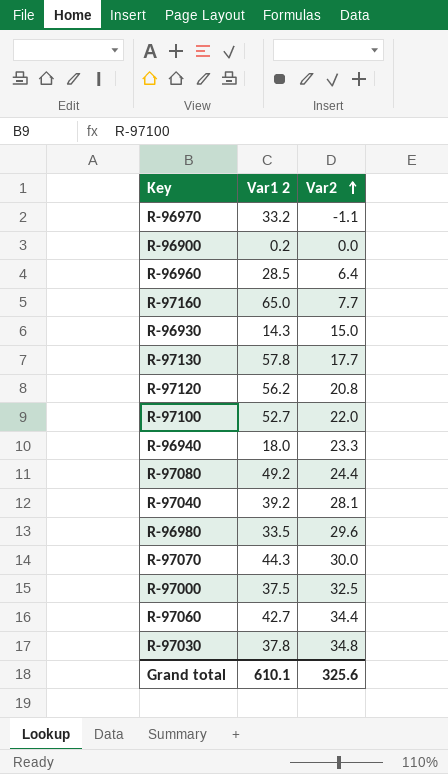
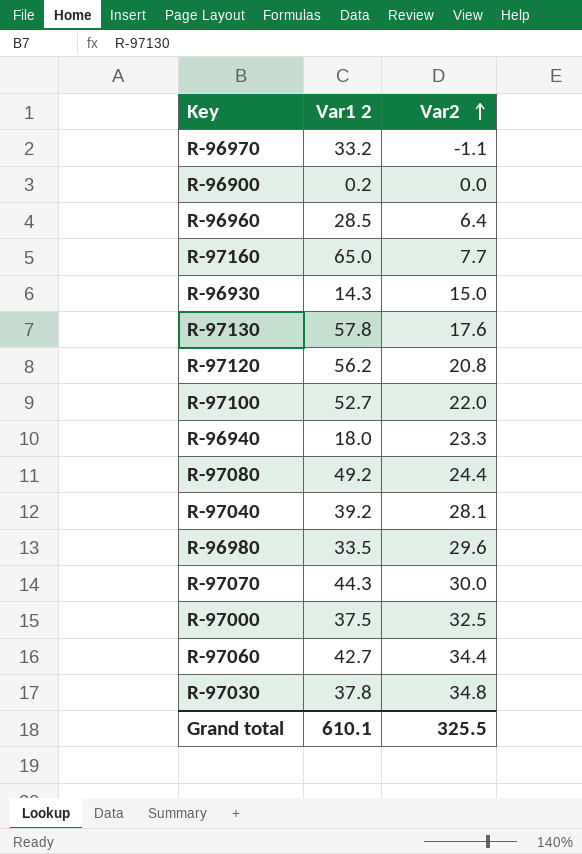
R-97130 | Var2: 17.7 -> 17.6
Grand total | Var2: 325.6 -> 325.5

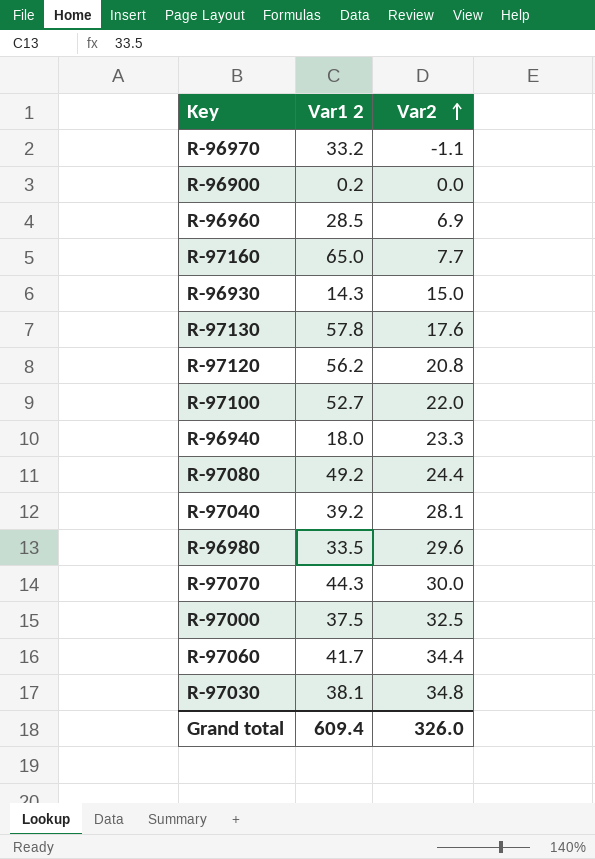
R-96960 | Var2: 6.4 -> 6.9
R-97060 | Var1 2: 42.7 -> 41.7
R-97030 | Var1 2: 37.8 -> 38.1
Grand total | Var1 2: 610.1 -> 609.4
Grand total | Var2: 325.5 -> 326.0

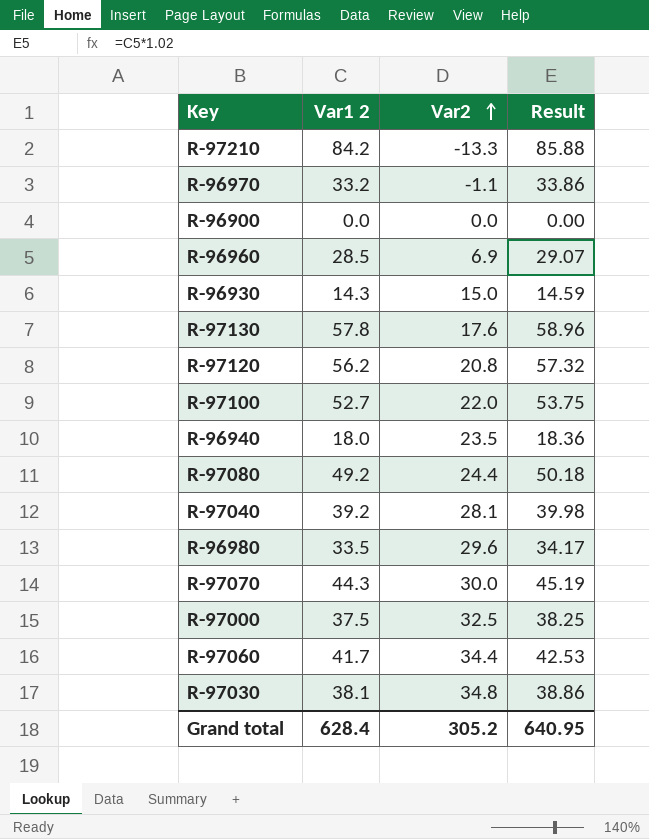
column Result | formula: none -> [Var1 2] * 1.02
row R-97160: 65.0 | 7.7 -> none
row R-97210: none -> 84.2 | -13.3 | 85.88
R-96900 | Var1 2: 0.2 -> 0.0
R-96940 | Var2: 23.3 -> 23.5
Grand total | Var1 2: 609.4 -> 628.4
Grand total | Var2: 326.0 -> 305.2

